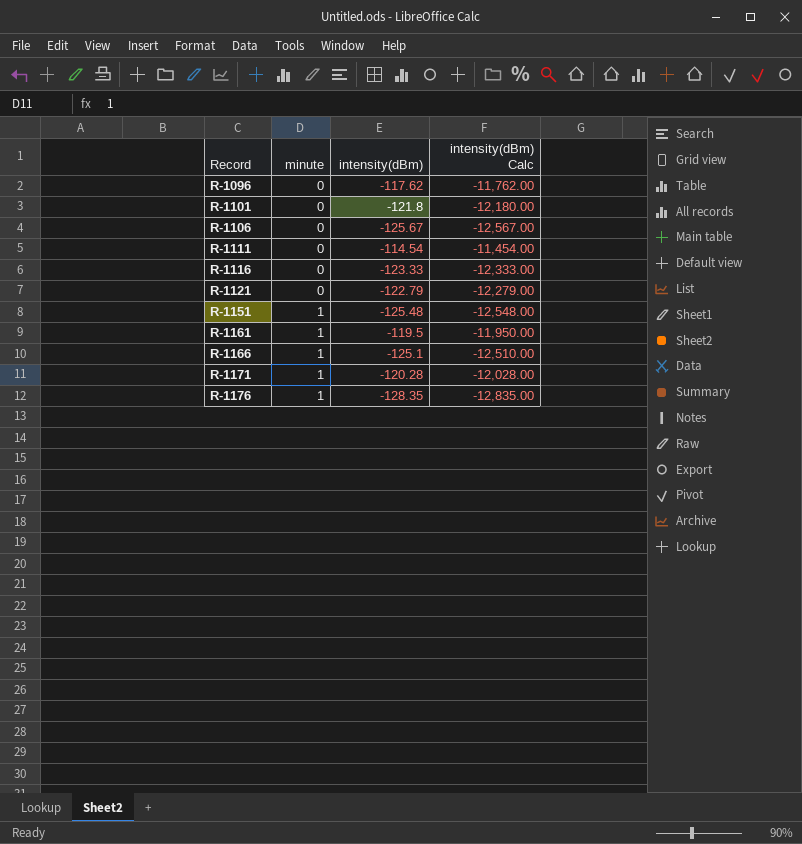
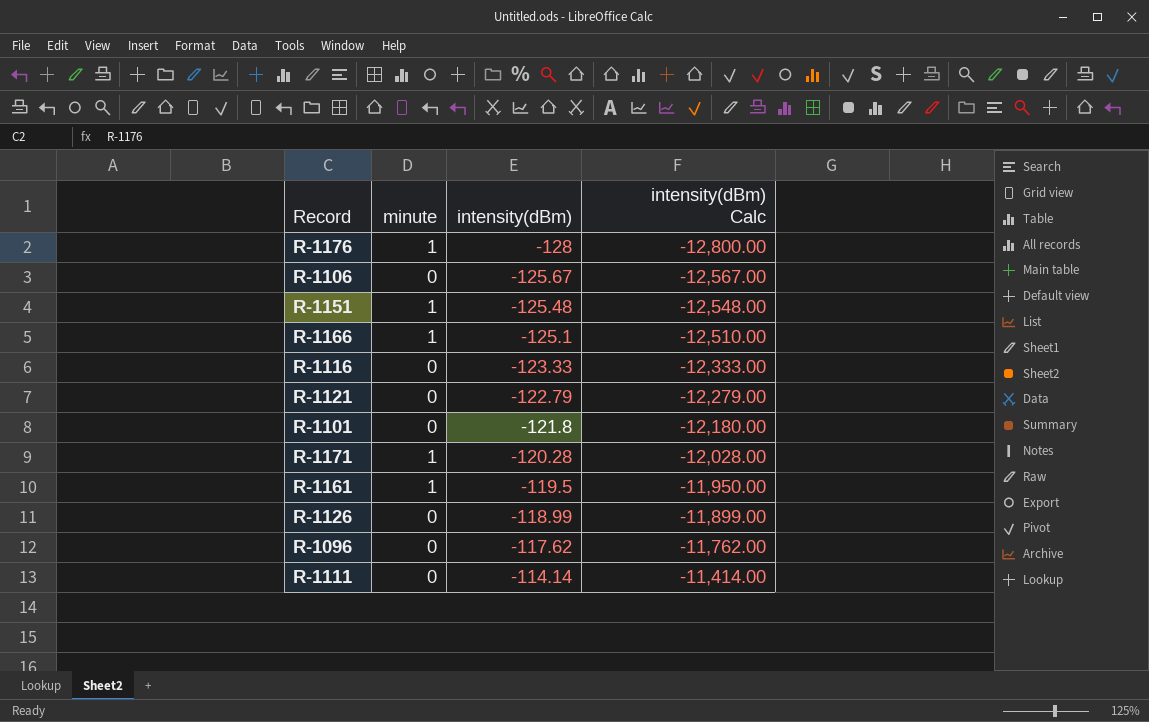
row order: Record ascending -> intensity(dBm) ascending
R-1176 | intensity(dBm): -128.35 -> -128
R-1176 | intensity(dBm) Calc: -12,835.00 -> -12,800.00
row R-1126: none -> 0 | -118.99 | -11,899.00
R-1111 | intensity(dBm): -114.54 -> -114.14
R-1111 | intensity(dBm) Calc: -11,454.00 -> -11,414.00

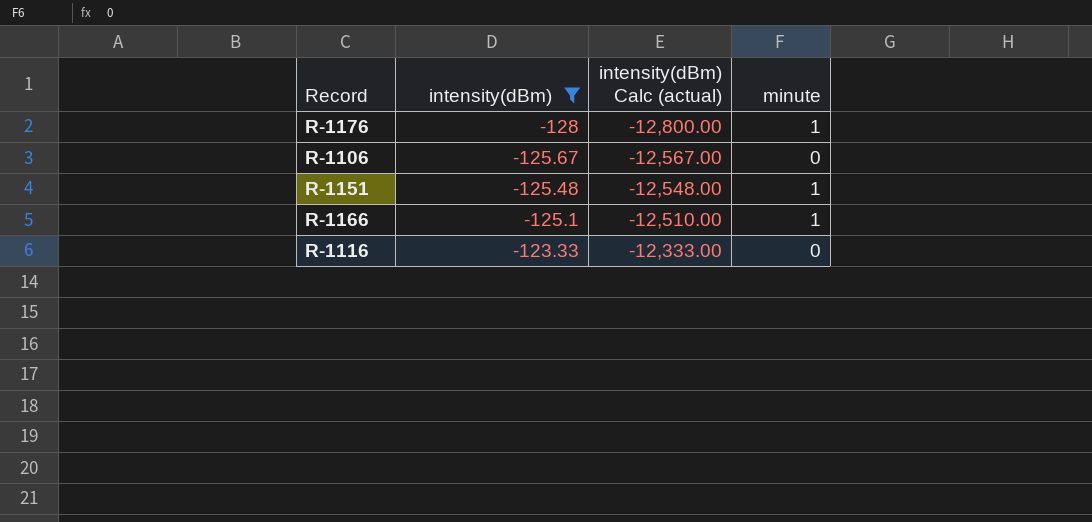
filter: none -> intensity(dBm) <= -123.33
column name: intensity(dBm) Calc -> intensity(dBm) Calc (actual)
column minute | position: 2 -> 4

